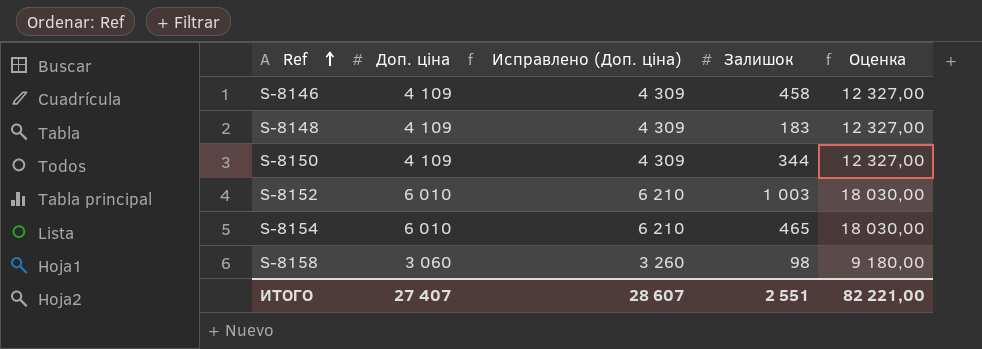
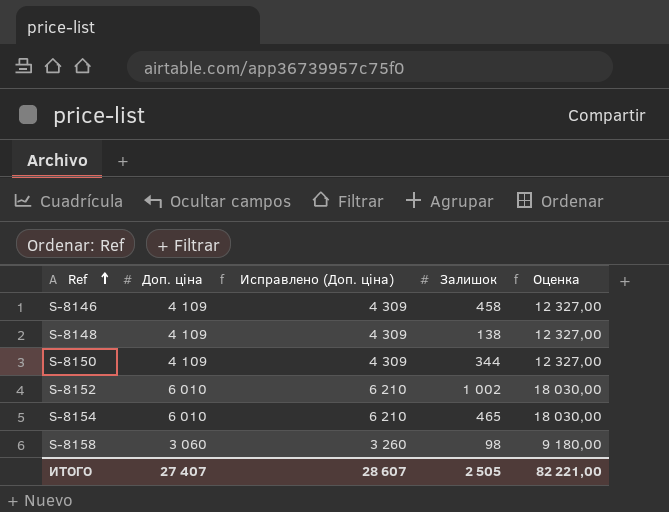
S-8148 | Залишок: 183 -> 138
S-8152 | Залишок: 1 003 -> 1 002
ИТОГО | Залишок: 2 551 -> 2 505

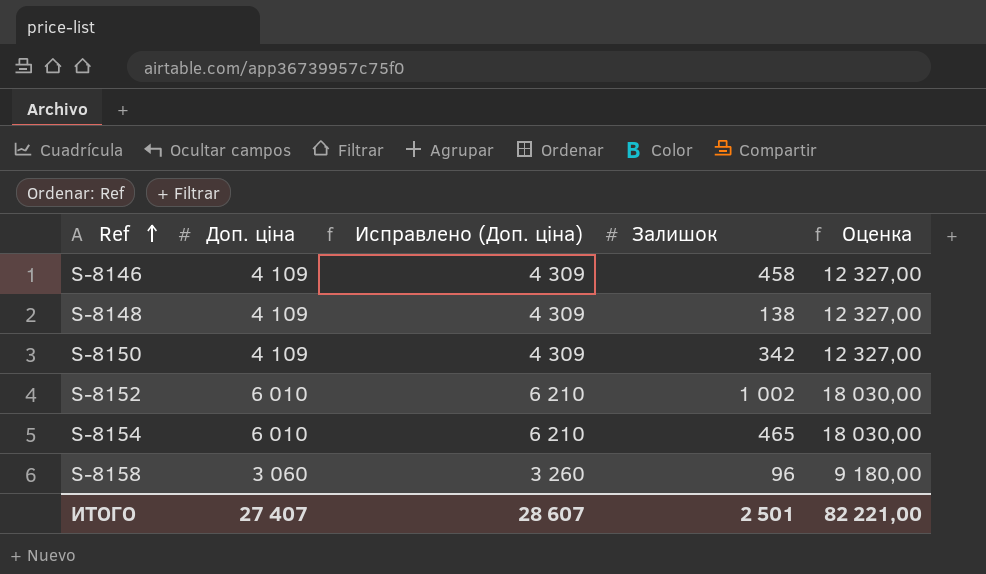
S-8150 | Залишок: 344 -> 342
S-8158 | Залишок: 98 -> 96
ИТОГО | Залишок: 2 505 -> 2 501

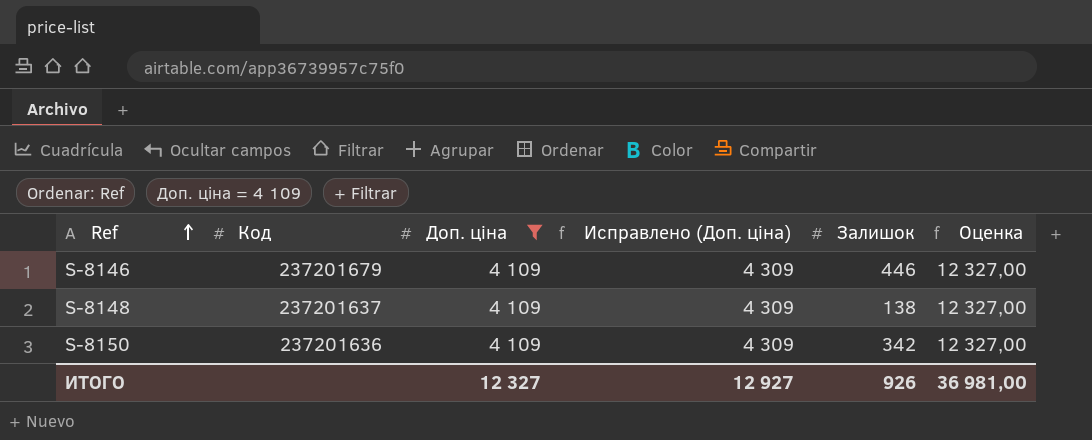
filter: none -> Доп. ціна = 4 109
column Код | position: none -> 2
S-8146 | Залишок: 458 -> 446
ИТОГО | Доп. ціна: 27 407 -> 12 327
ИТОГО | Исправлено (Доп. ціна): 28 607 -> 12 927
ИТОГО | Залишок: 2 501 -> 926
ИТОГО | Оценка: 82 221,00 -> 36 981,00

